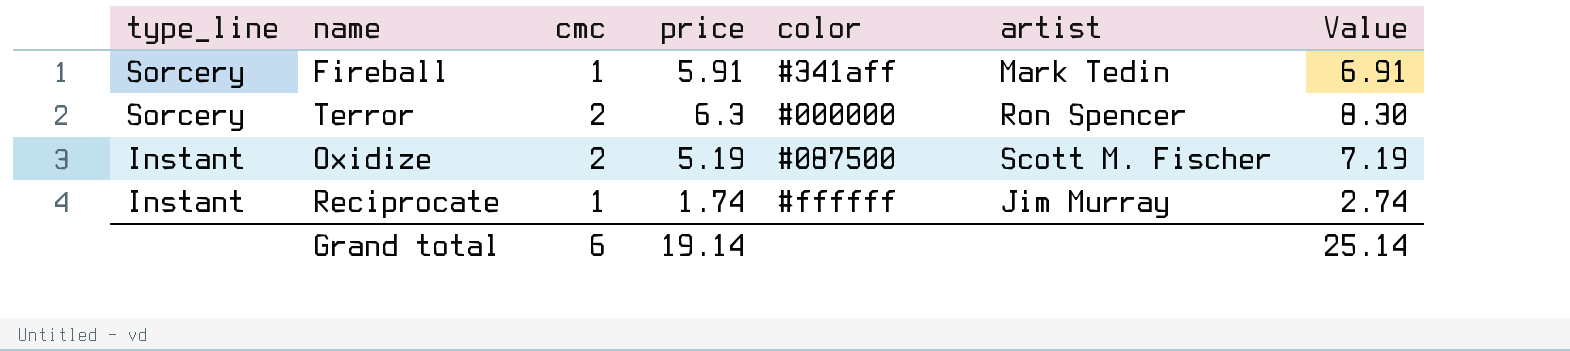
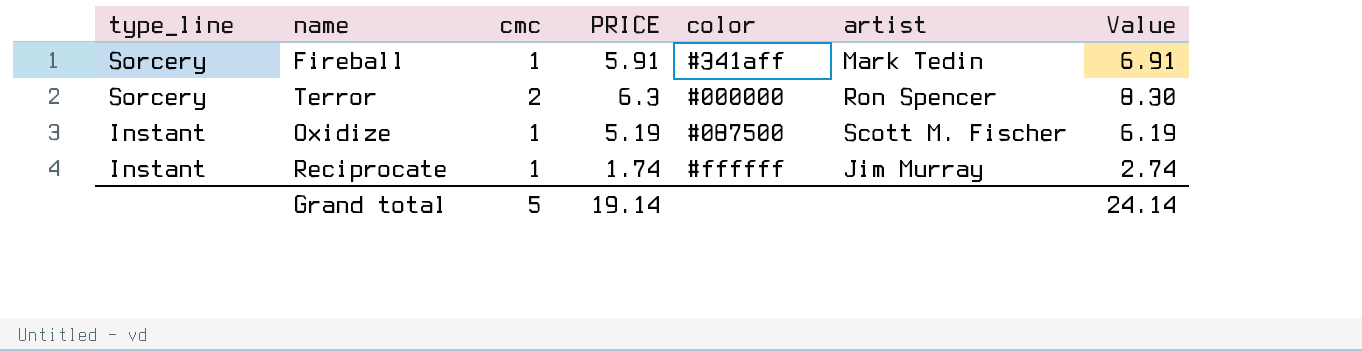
column name: price -> PRICE
Oxidize | cmc: 2 -> 1
Oxidize | Value: 7.19 -> 6.19
Grand total | cmc: 6 -> 5
Grand total | Value: 25.14 -> 24.14

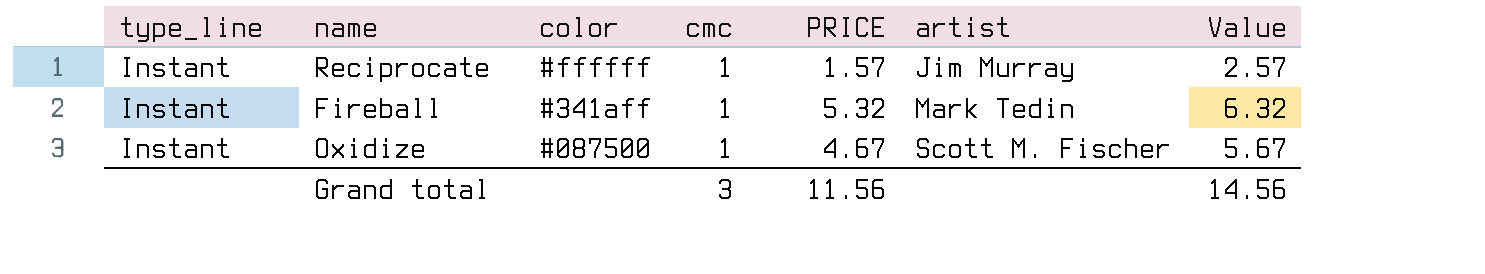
row order: type_line descending -> artist ascending
column color | position: 5 -> 3
row Terror: Sorcery | 2 | 6.3 | #000000 | Ron Spencer | 8.30 -> none
Reciprocate | PRICE: 1.74 -> 1.57
Reciprocate | Value: 2.74 -> 2.57
Fireball | type_line: Sorcery -> Instant
Fireball | PRICE: 5.91 -> 5.32
Fireball | Value: 6.91 -> 6.32
Oxidize | PRICE: 5.19 -> 4.67
Oxidize | Value: 6.19 -> 5.67
Grand total | cmc: 5 -> 3
Grand total | PRICE: 19.14 -> 11.56
Grand total | Value: 24.14 -> 14.56

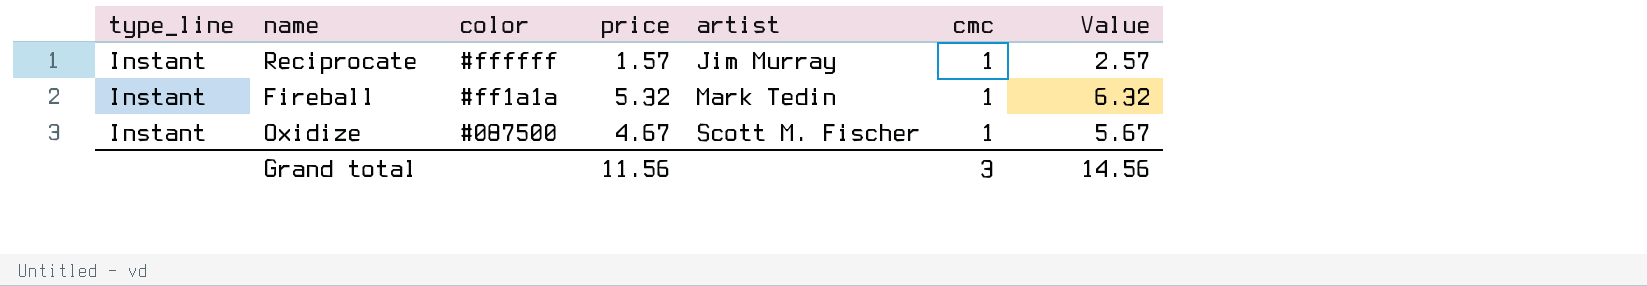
column name: PRICE -> price
column cmc | position: 4 -> 6
Fireball | color: #341aff -> #ff1a1a

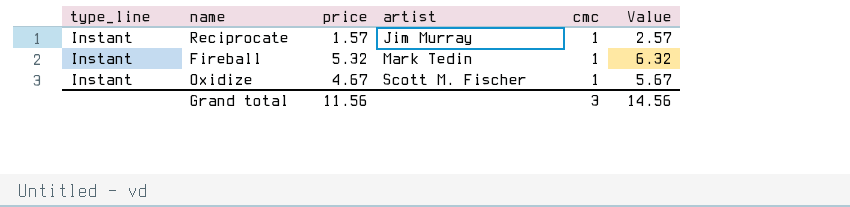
column color | position: 3 -> none

